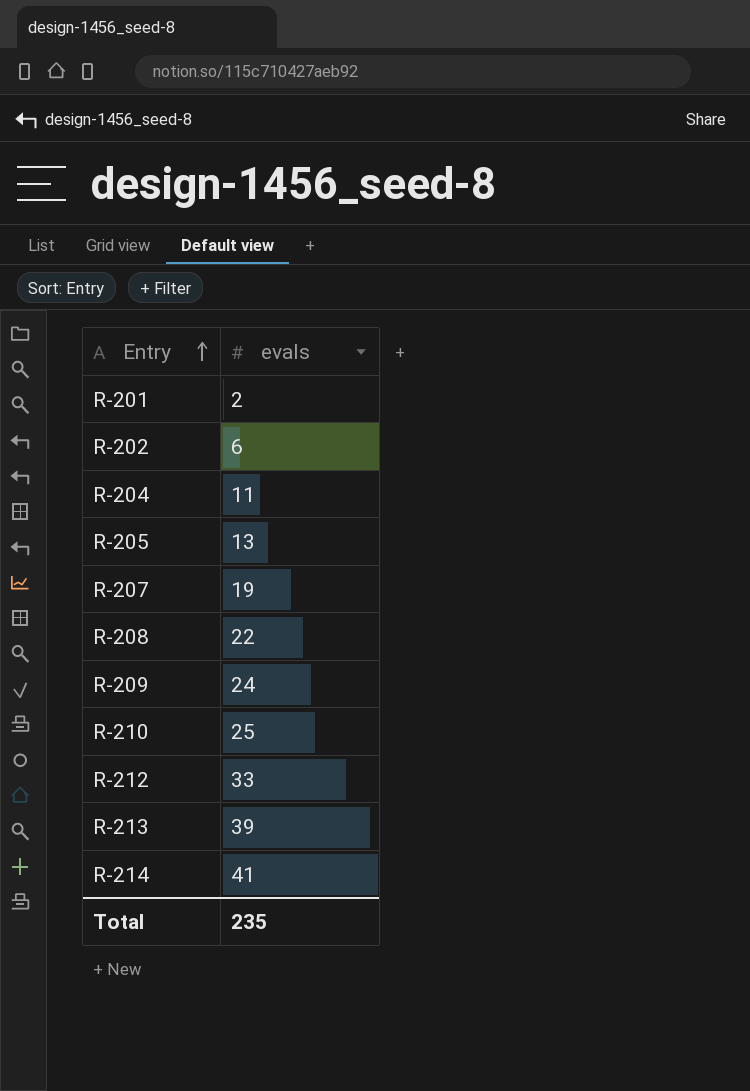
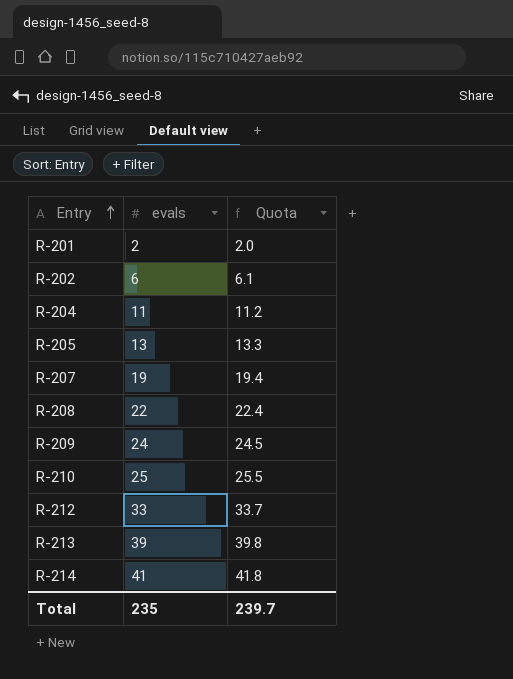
column Quota | formula: none -> [evals] * 1.02

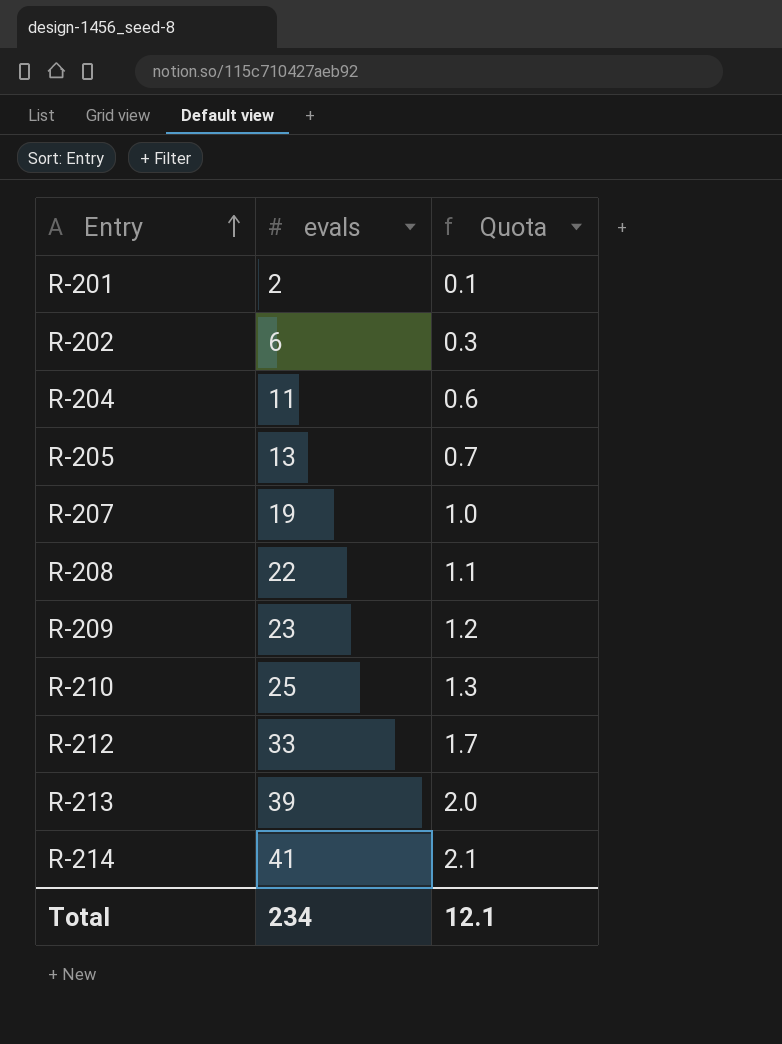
column Quota | formula: [evals] * 1.02 -> [evals] * 0.05
R-209 | evals: 24 -> 23
Total | evals: 235 -> 234
Total | Quota: 239.7 -> 12.1

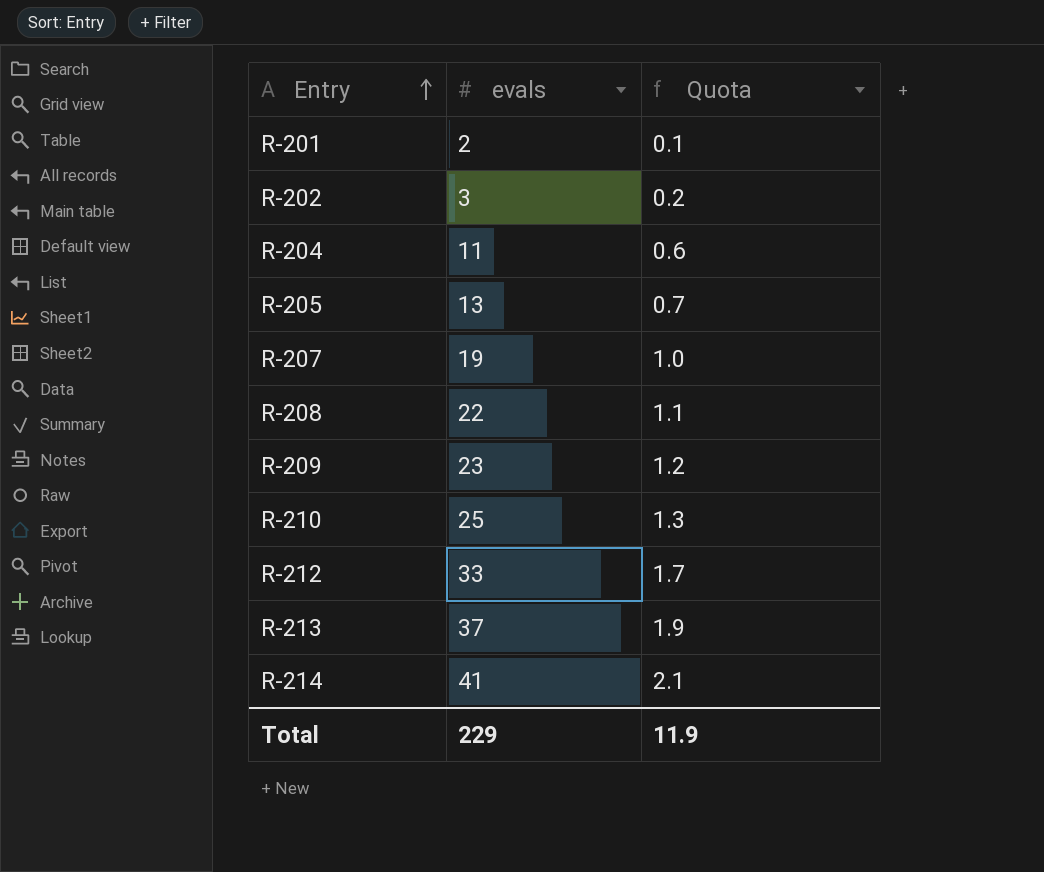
R-202 | evals: 6 -> 3
R-202 | Quota: 0.3 -> 0.2
R-213 | evals: 39 -> 37
R-213 | Quota: 2.0 -> 1.9
Total | evals: 234 -> 229
Total | Quota: 12.1 -> 11.9

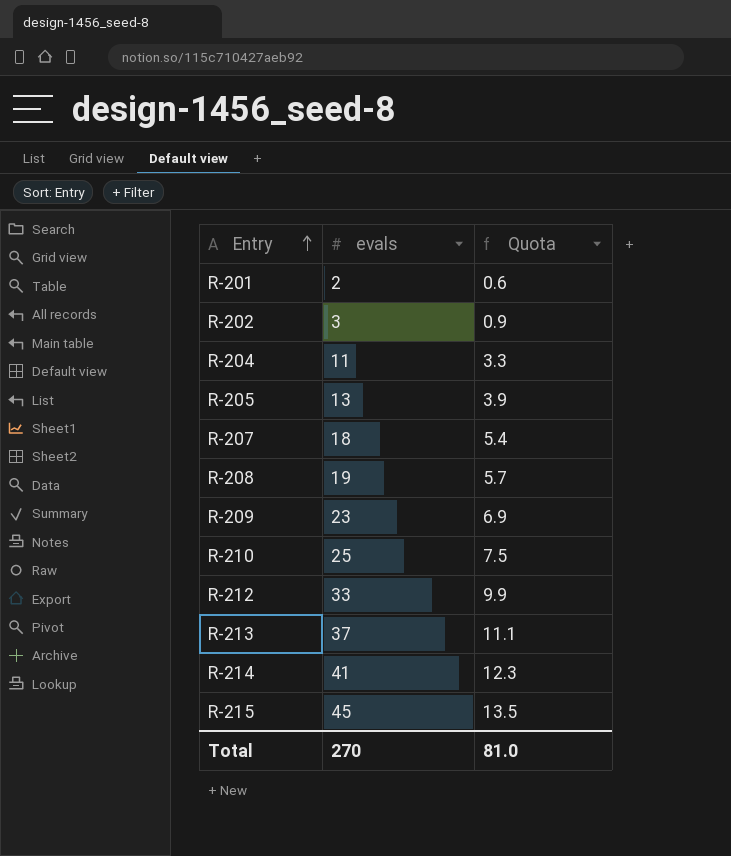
column Quota | formula: [evals] * 0.05 -> [evals] * 0.3
R-207 | evals: 19 -> 18
R-208 | evals: 22 -> 19
row R-215: none -> 45 | 13.5
Total | evals: 229 -> 270
Total | Quota: 11.9 -> 81.0

